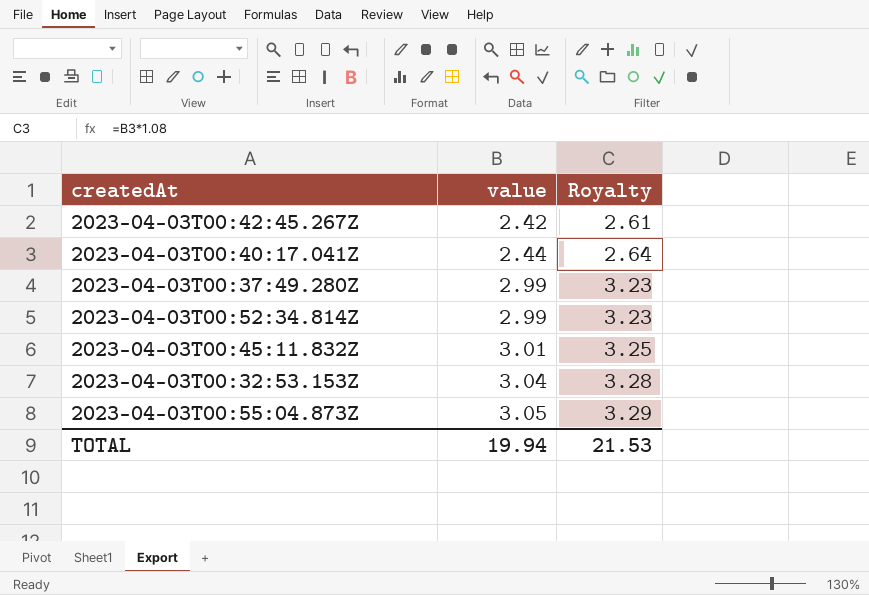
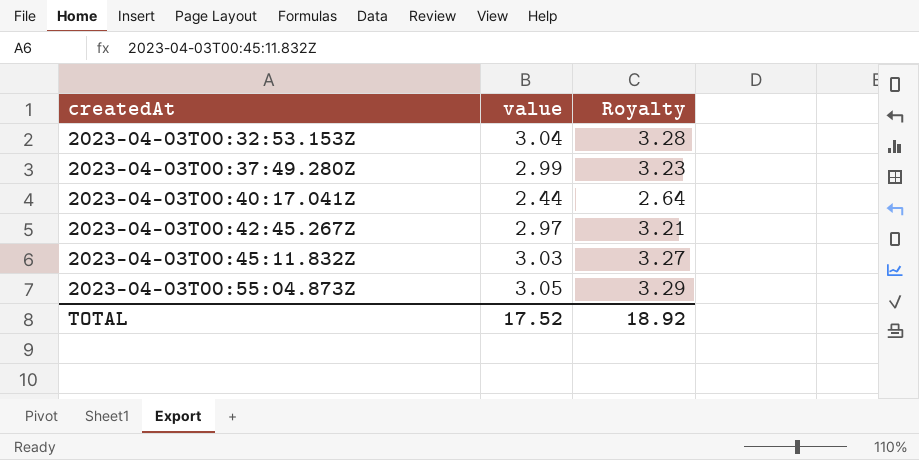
row order: value ascending -> createdAt ascending
row 2023-04-03T00:52:34.814Z: 2.99 | 3.23 -> none
2023-04-03T00:42:45.267Z | value: 2.42 -> 2.97
2023-04-03T00:42:45.267Z | Royalty: 2.61 -> 3.21
2023-04-03T00:45:11.832Z | value: 3.01 -> 3.03
2023-04-03T00:45:11.832Z | Royalty: 3.25 -> 3.27
TOTAL | value: 19.94 -> 17.52
TOTAL | Royalty: 21.53 -> 18.92

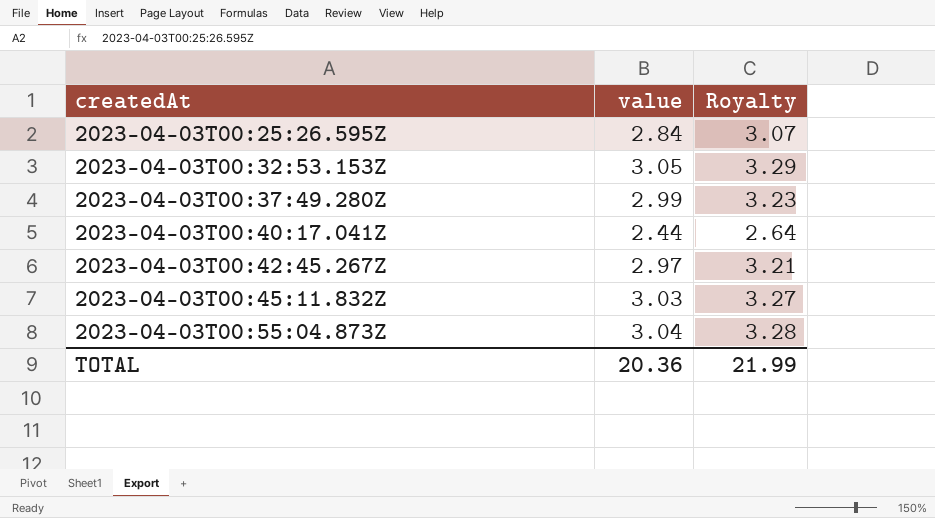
row 2023-04-03T00:25:26.595Z: none -> 2.84 | 3.07
2023-04-03T00:32:53.153Z | value: 3.04 -> 3.05
2023-04-03T00:32:53.153Z | Royalty: 3.28 -> 3.29
2023-04-03T00:55:04.873Z | value: 3.05 -> 3.04
2023-04-03T00:55:04.873Z | Royalty: 3.29 -> 3.28
TOTAL | value: 17.52 -> 20.36
TOTAL | Royalty: 18.92 -> 21.99

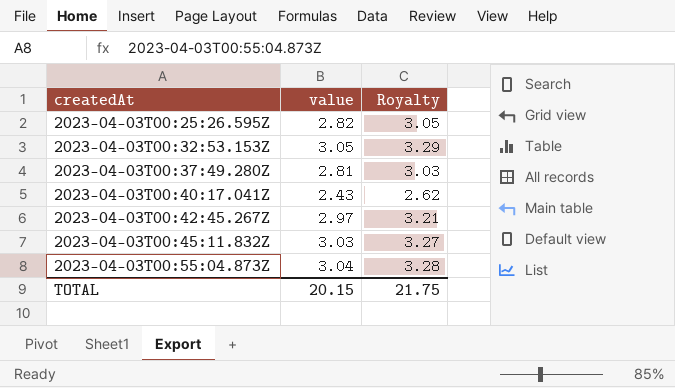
2023-04-03T00:25:26.595Z | value: 2.84 -> 2.82
2023-04-03T00:25:26.595Z | Royalty: 3.07 -> 3.05
2023-04-03T00:37:49.280Z | value: 2.99 -> 2.81
2023-04-03T00:37:49.280Z | Royalty: 3.23 -> 3.03
2023-04-03T00:40:17.041Z | value: 2.44 -> 2.43
2023-04-03T00:40:17.041Z | Royalty: 2.64 -> 2.62
TOTAL | value: 20.36 -> 20.15
TOTAL | Royalty: 21.99 -> 21.75

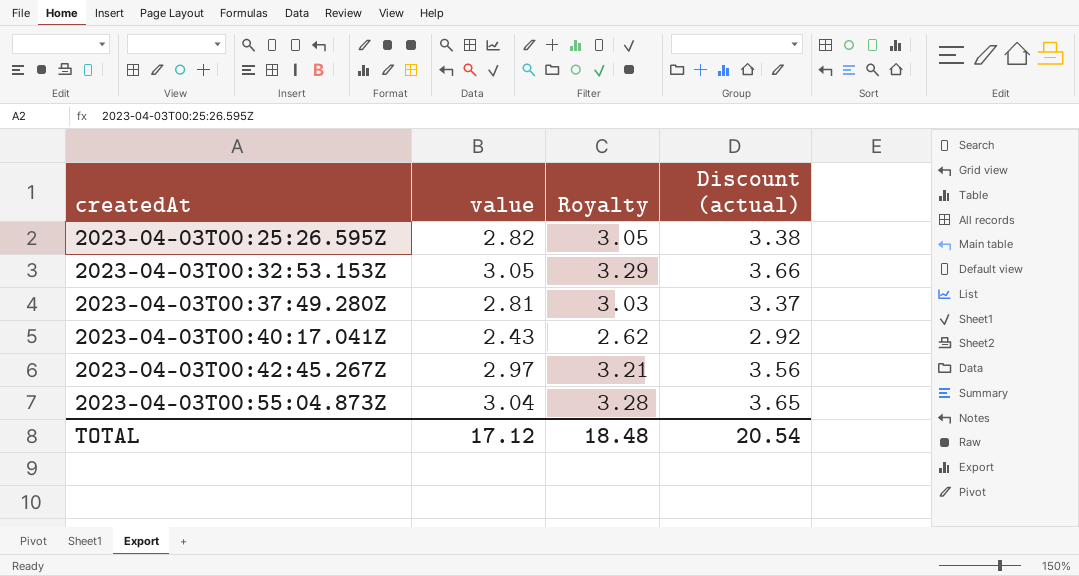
column Discount (actual) | formula: none -> [value] * 1.2
row 2023-04-03T00:45:11.832Z: 3.03 | 3.27 -> none
TOTAL | value: 20.15 -> 17.12
TOTAL | Royalty: 21.75 -> 18.48

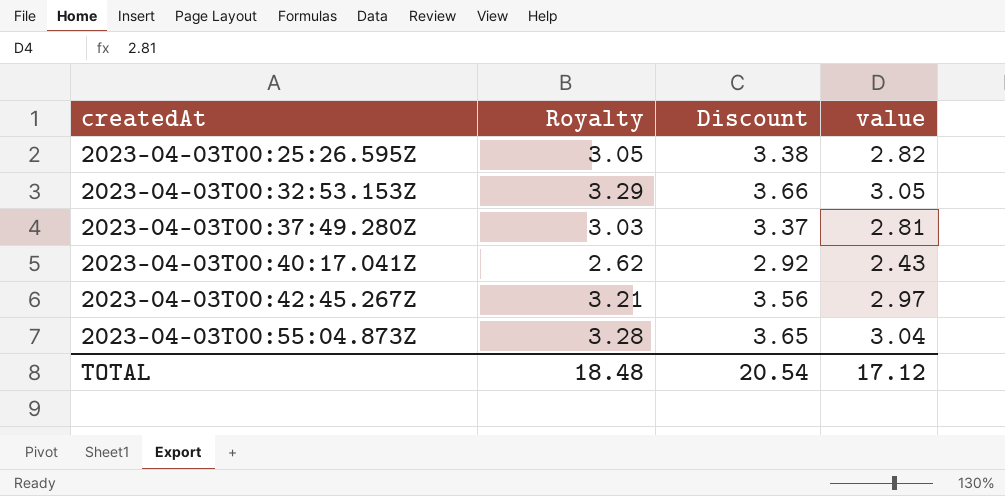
column name: Discount (actual) -> Discount
column value | position: 2 -> 4

